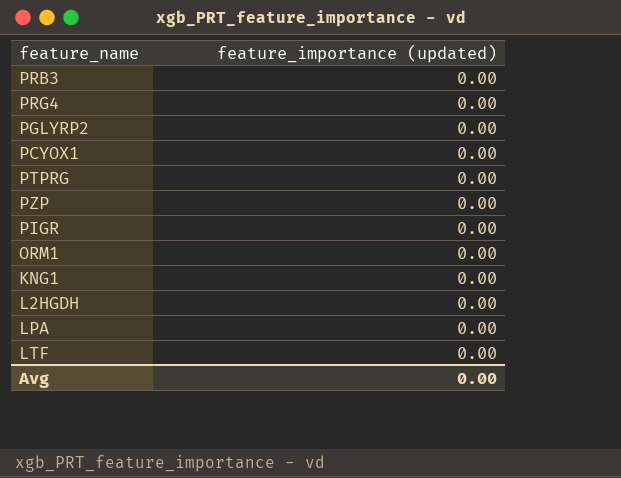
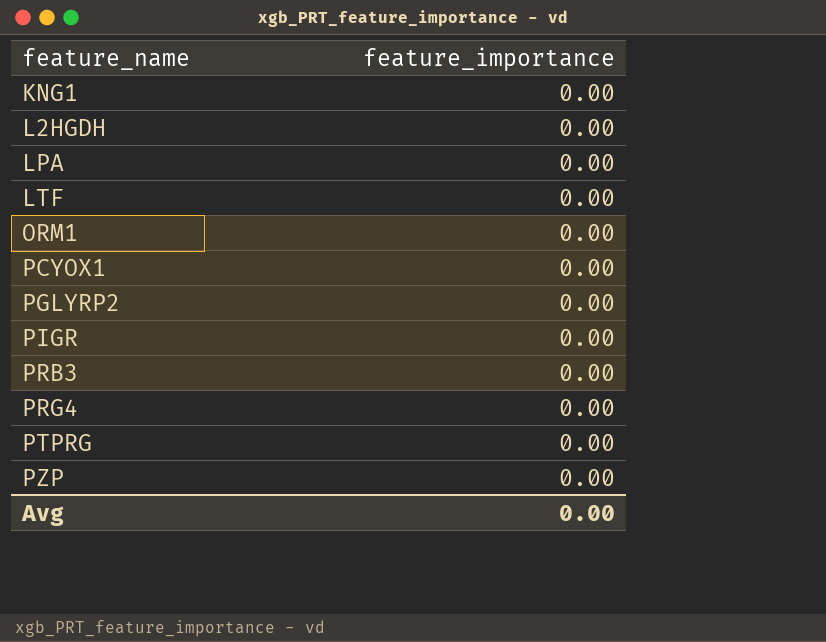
row order: none -> feature_name ascending
column name: feature_importance (updated) -> feature_importance

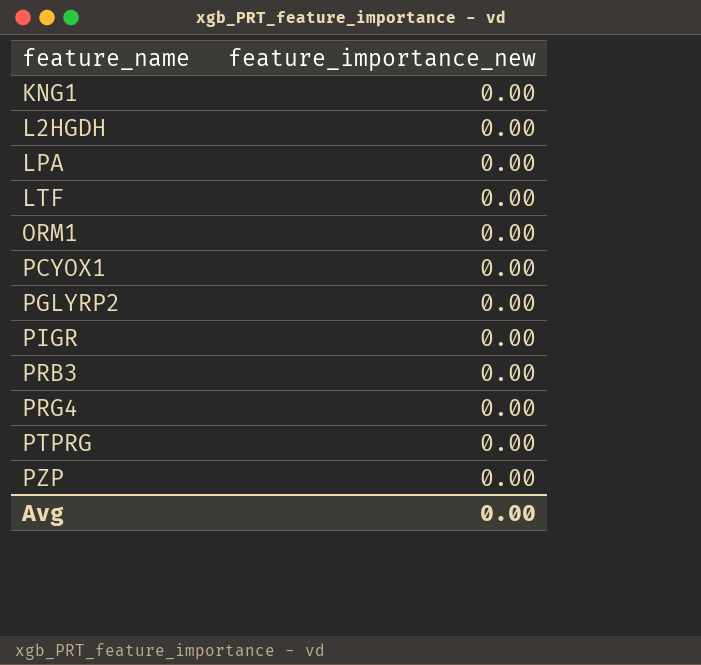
column name: feature_importance -> feature_importance_new

